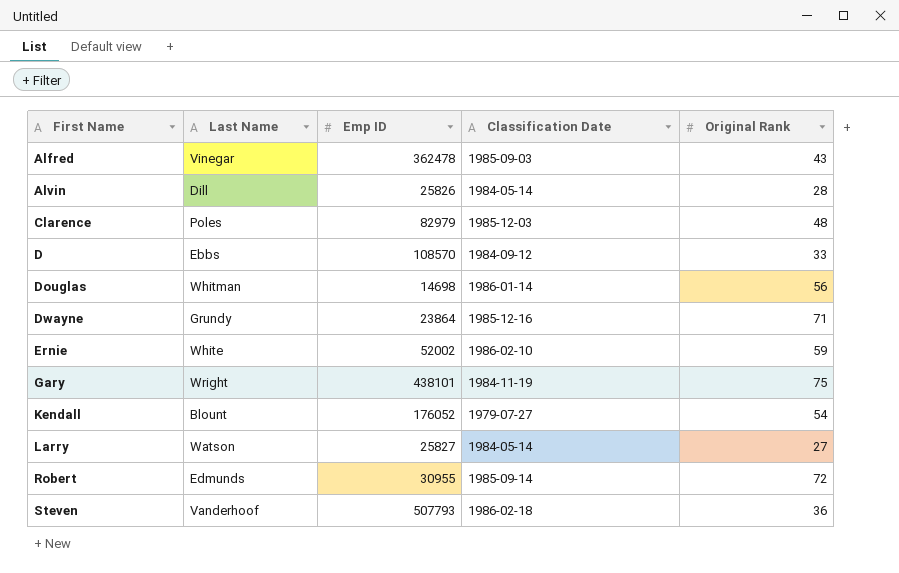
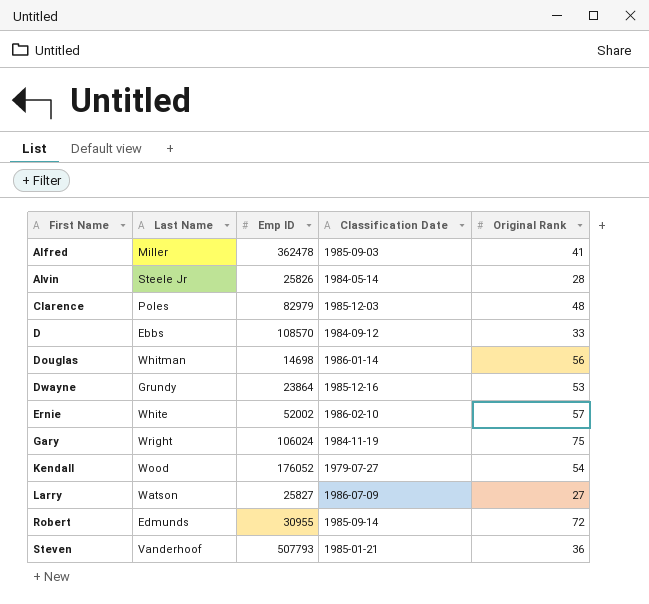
Alfred | Last Name: Vinegar -> Miller
Alfred | Original Rank: 43 -> 41
Alvin | Last Name: Dill -> Steele Jr
Dwayne | Original Rank: 71 -> 53
Ernie | Original Rank: 59 -> 57
Gary | Emp ID: 438101 -> 106024
Kendall | Last Name: Blount -> Wood
Larry | Classification Date: 1984-05-14 -> 1986-07-09
Steven | Classification Date: 1986-02-18 -> 1985-01-21

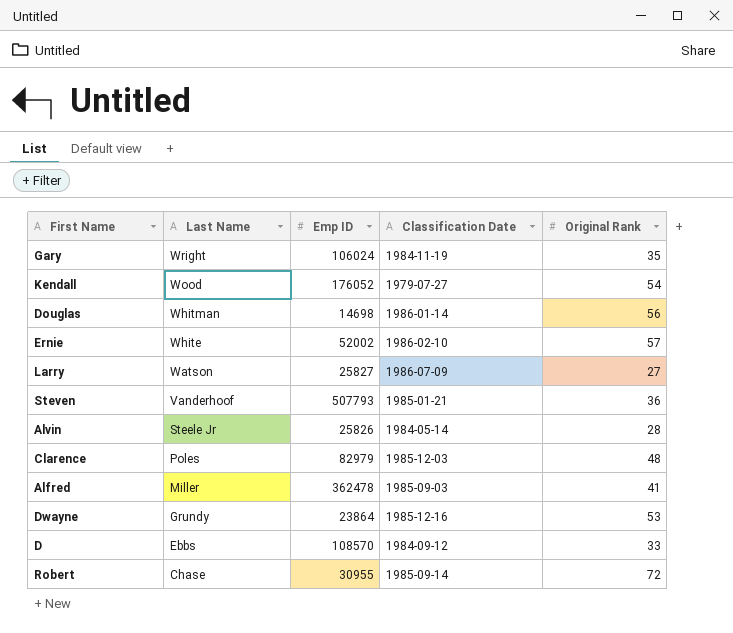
row order: First Name ascending -> Last Name descending
Gary | Original Rank: 75 -> 35
Robert | Last Name: Edmunds -> Chase

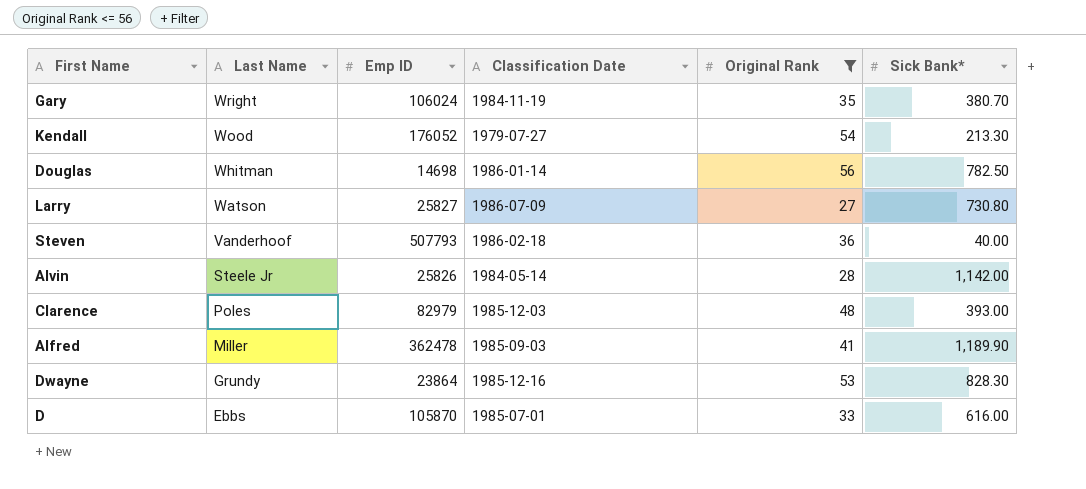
filter: none -> Original Rank <= 56
column Sick Bank* | position: none -> 6
Steven | Classification Date: 1985-01-21 -> 1986-02-18
D | Emp ID: 108570 -> 105870
D | Classification Date: 1984-09-12 -> 1985-07-01

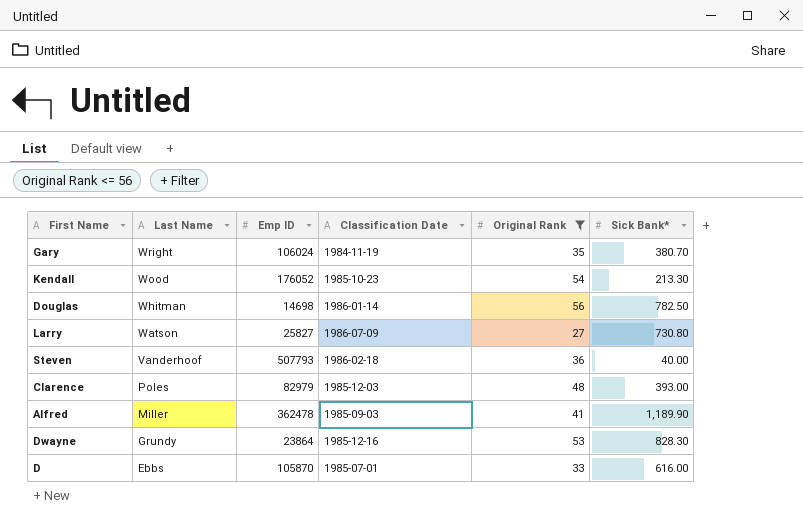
row Alvin: Steele Jr | 25826 | 1984-05-14 | 28 | 1,142.00 -> none
Kendall | Classification Date: 1979-07-27 -> 1985-10-23

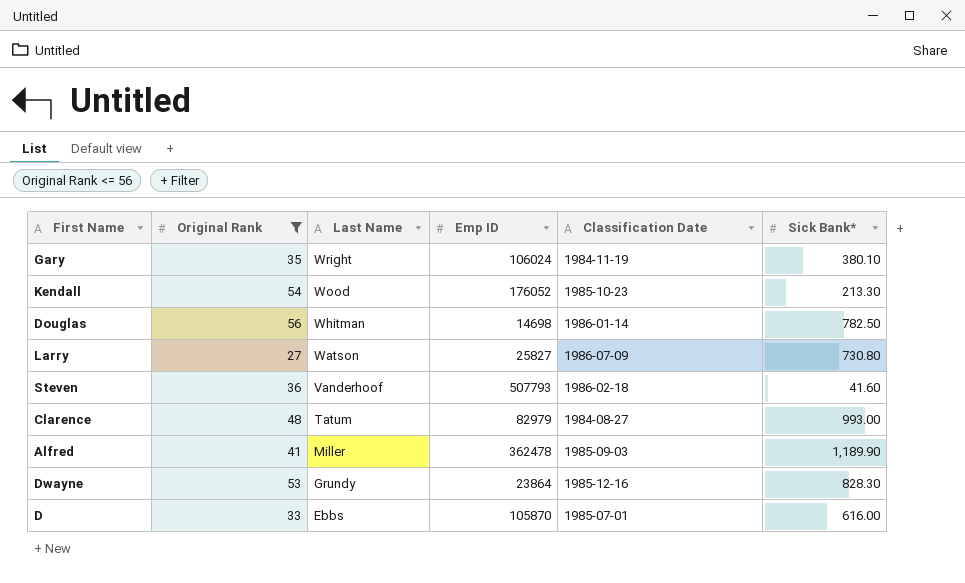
column Original Rank | position: 5 -> 2
Gary | Sick Bank*: 380.70 -> 380.10
Steven | Sick Bank*: 40.00 -> 41.60
Clarence | Last Name: Poles -> Tatum
Clarence | Classification Date: 1985-12-03 -> 1984-08-27
Clarence | Sick Bank*: 393.00 -> 993.00

